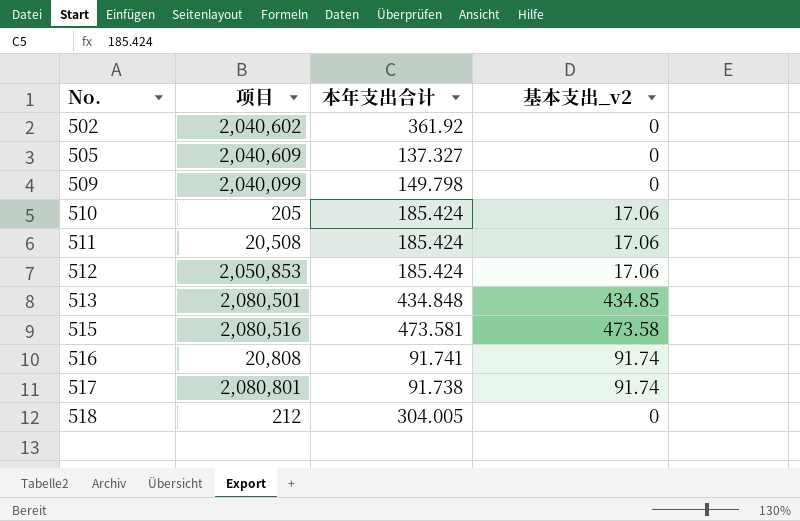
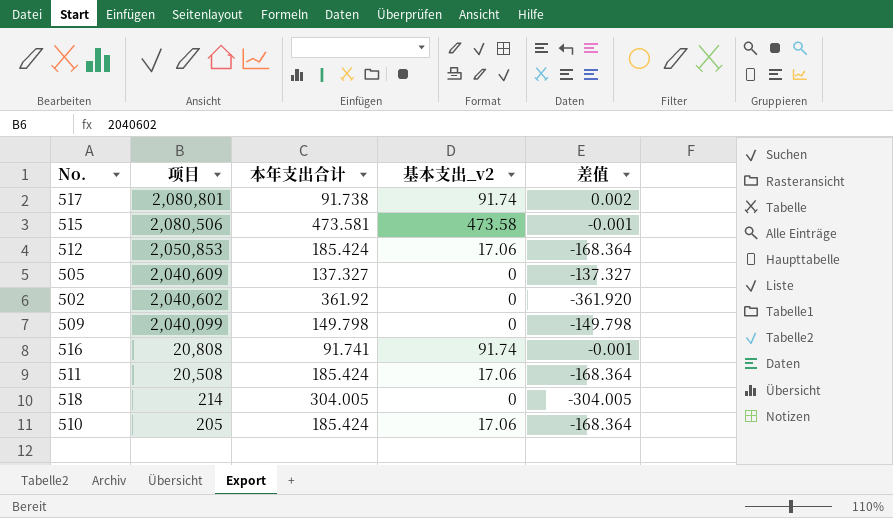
row order: No. ascending -> 项目 descending
column 差值 | formula: none -> [基本支出_v2] - [本年支出合计]
row 513: 2,080,501 | 434.848 | 434.85 -> none
515 | 项目: 2,080,516 -> 2,080,506
518 | 项目: 212 -> 214

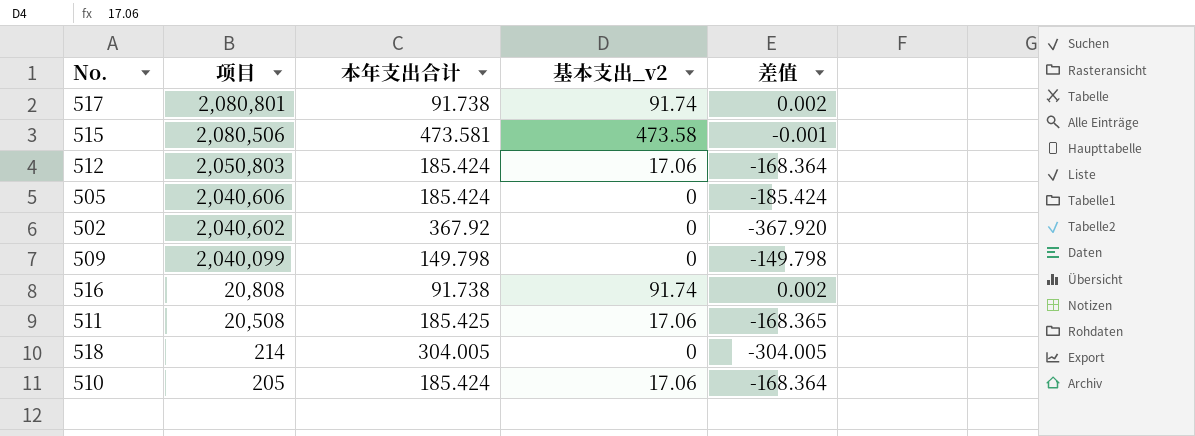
512 | 项目: 2,050,853 -> 2,050,803
505 | 项目: 2,040,609 -> 2,040,606
505 | 本年支出合计: 137.327 -> 185.424
505 | 差值: -137.327 -> -185.424
502 | 本年支出合计: 361.92 -> 367.92
502 | 差值: -361.920 -> -367.920
516 | 本年支出合计: 91.741 -> 91.738
516 | 差值: -0.001 -> 0.002
511 | 本年支出合计: 185.424 -> 185.425
511 | 差值: -168.364 -> -168.365

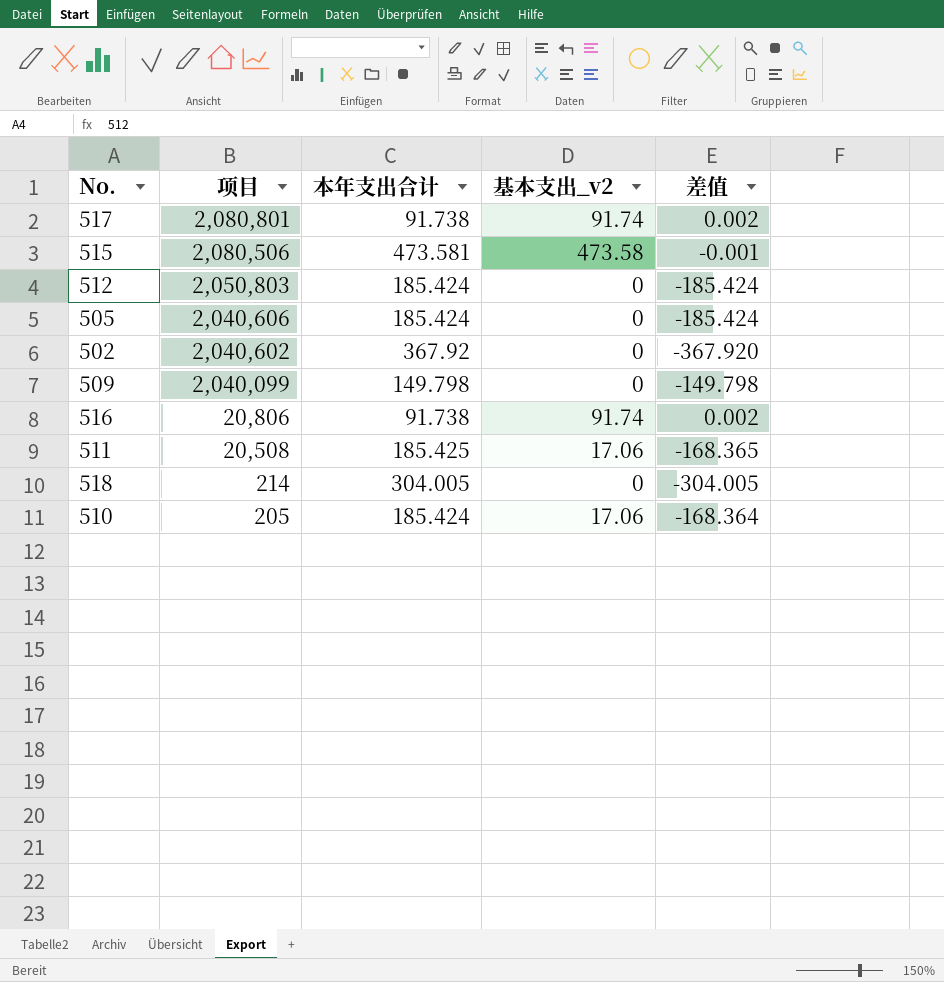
512 | 基本支出_v2: 17.06 -> 0
512 | 差值: -168.364 -> -185.424
516 | 项目: 20,808 -> 20,806

